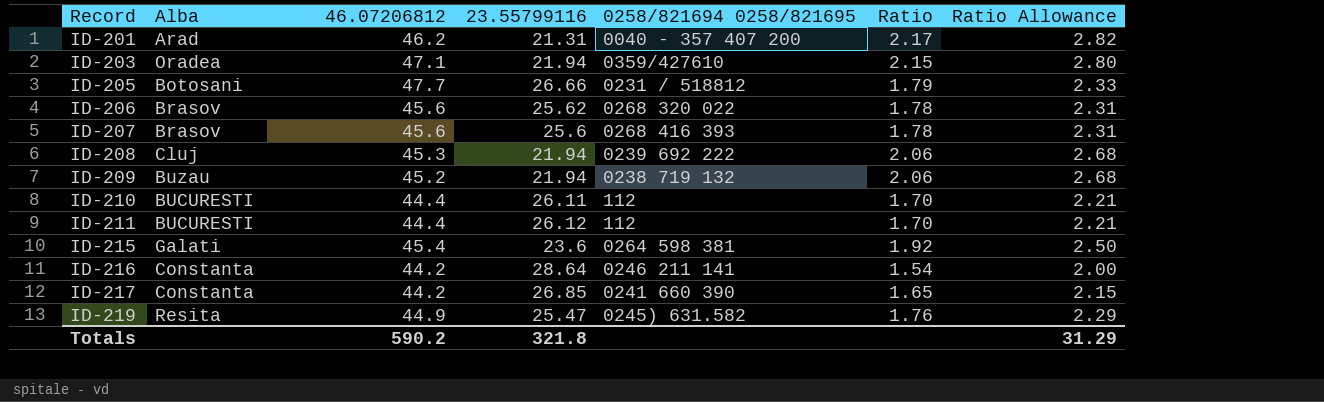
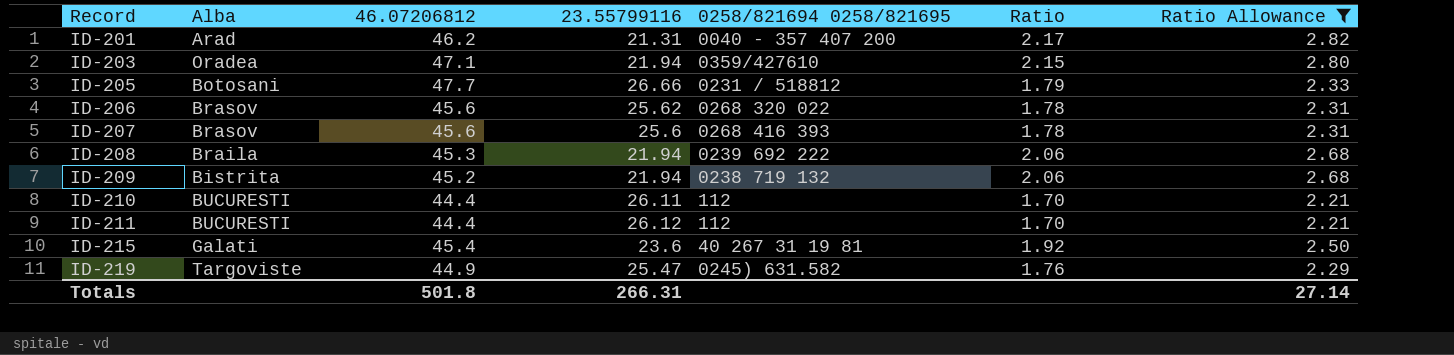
filter: none -> Ratio Allowance >= 2.21
ID-208 | Alba: Cluj -> Braila
ID-209 | Alba: Buzau -> Bistrita
ID-215 | 0258/821694 0258/821695: 0264 598 381 -> 40 267 31 19 81
ID-219 | Alba: Resita -> Targoviste
Totals | 46.07206812: 590.2 -> 501.8
Totals | 23.55799116: 321.8 -> 266.31
Totals | Ratio Allowance: 31.29 -> 27.14

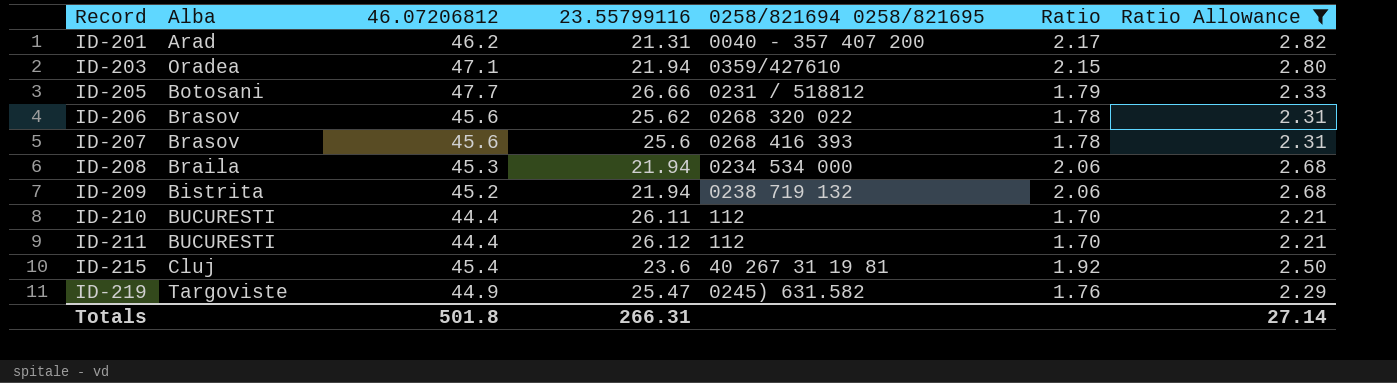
ID-208 | 0258/821694 0258/821695: 0239 692 222 -> 0234 534 000
ID-215 | Alba: Galati -> Cluj

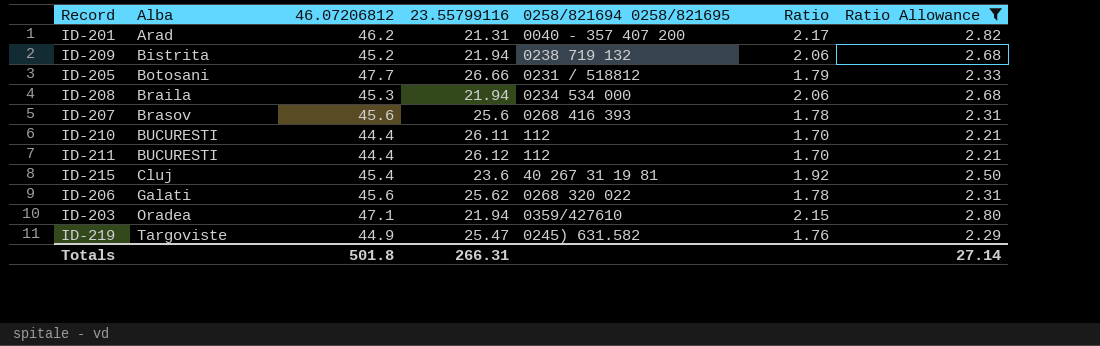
row order: Record ascending -> Alba ascending
ID-206 | Alba: Brasov -> Galati

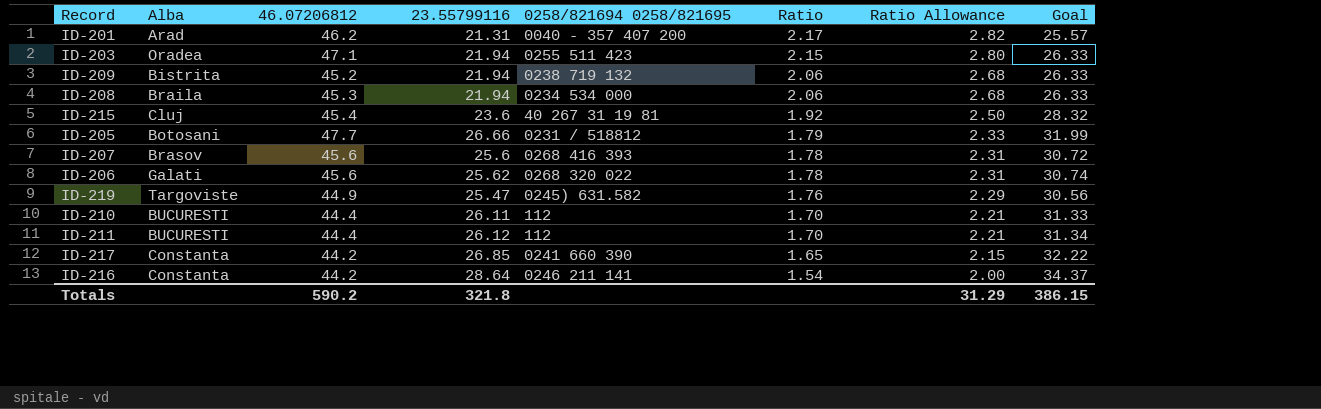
filter: Ratio Allowance >= 2.21 -> none
row order: Alba ascending -> Ratio descending
column Goal | formula: none -> [23.55799116] * 1.2
ID-203 | 0258/821694 0258/821695: 0359/427610 -> 0255 511 423
Totals | 46.07206812: 501.8 -> 590.2
Totals | 23.55799116: 266.31 -> 321.8
Totals | Ratio Allowance: 27.14 -> 31.29

